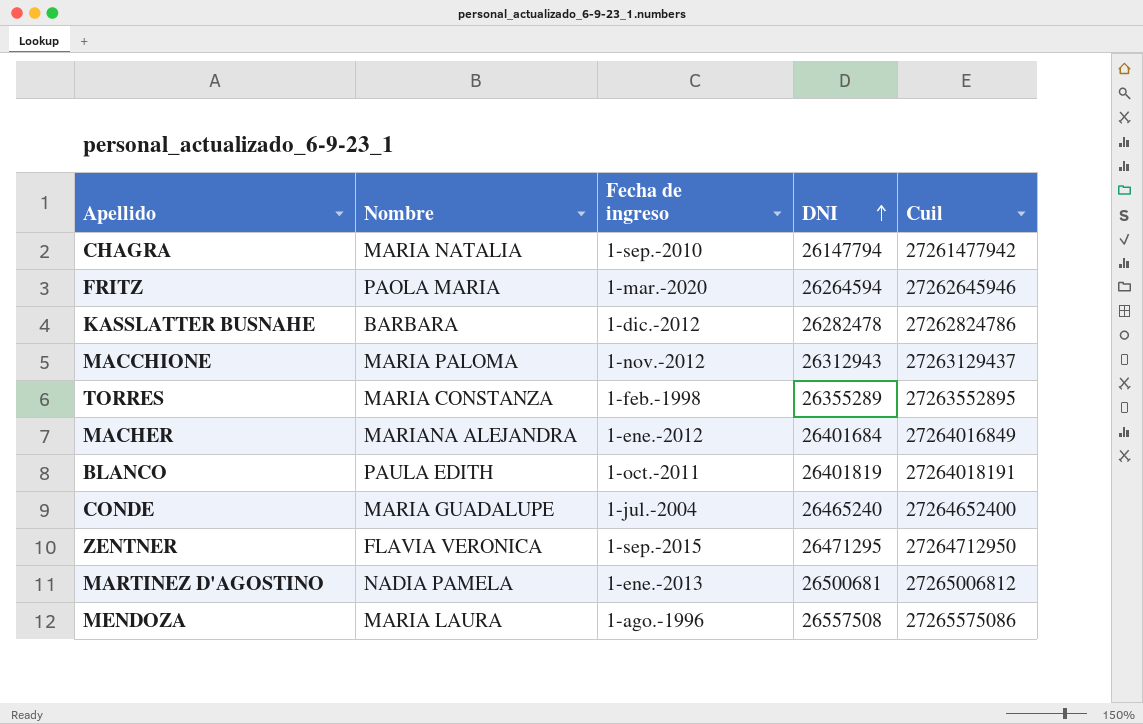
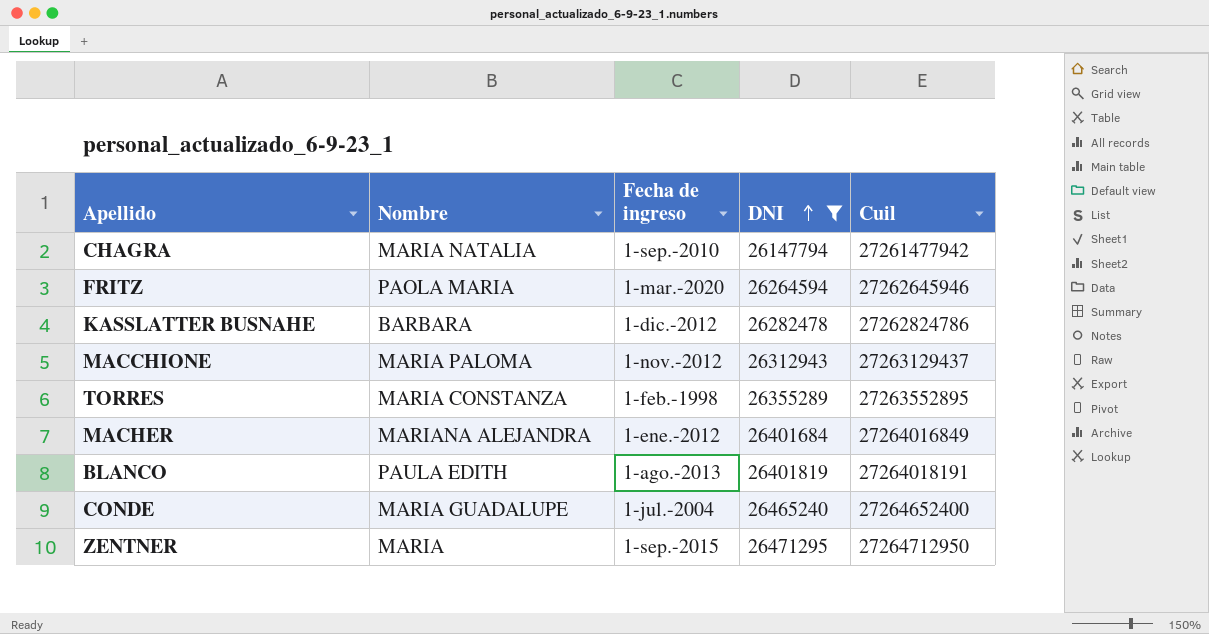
filter: none -> DNI <= 26471295
BLANCO | Fecha de ingreso: 1-oct.-2011 -> 1-ago.-2013
ZENTNER | Nombre: FLAVIA VERONICA -> MARIA

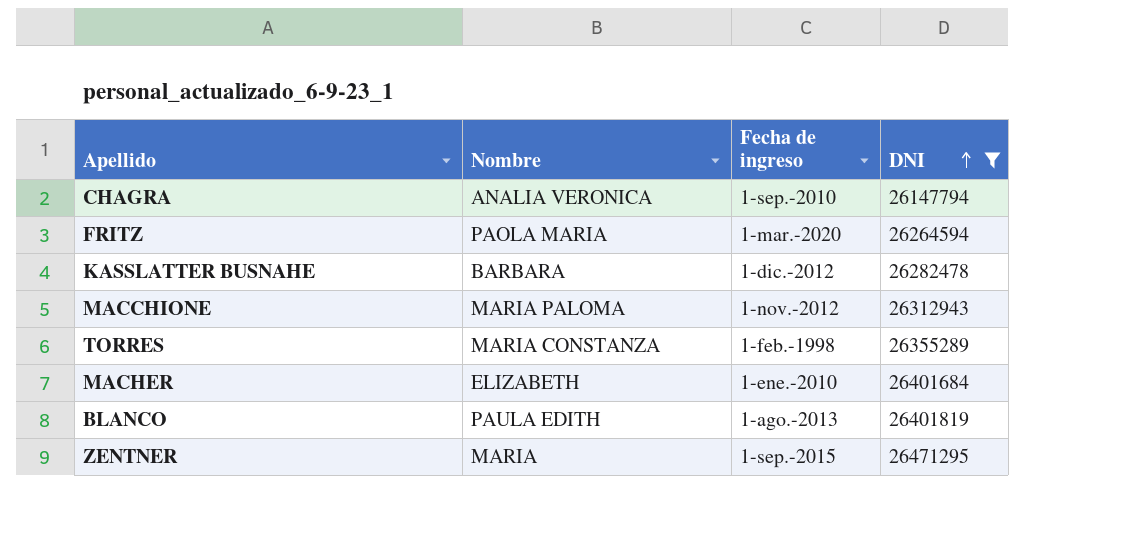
column Cuil | position: 5 -> none
row CONDE: MARIA GUADALUPE | 1-jul.-2004 | 26465240 | 27264652400 -> none
CHAGRA | Nombre: MARIA NATALIA -> ANALIA VERONICA
MACHER | Nombre: MARIANA ALEJANDRA -> ELIZABETH
MACHER | Fecha de ingreso: 1-ene.-2012 -> 1-ene.-2010

